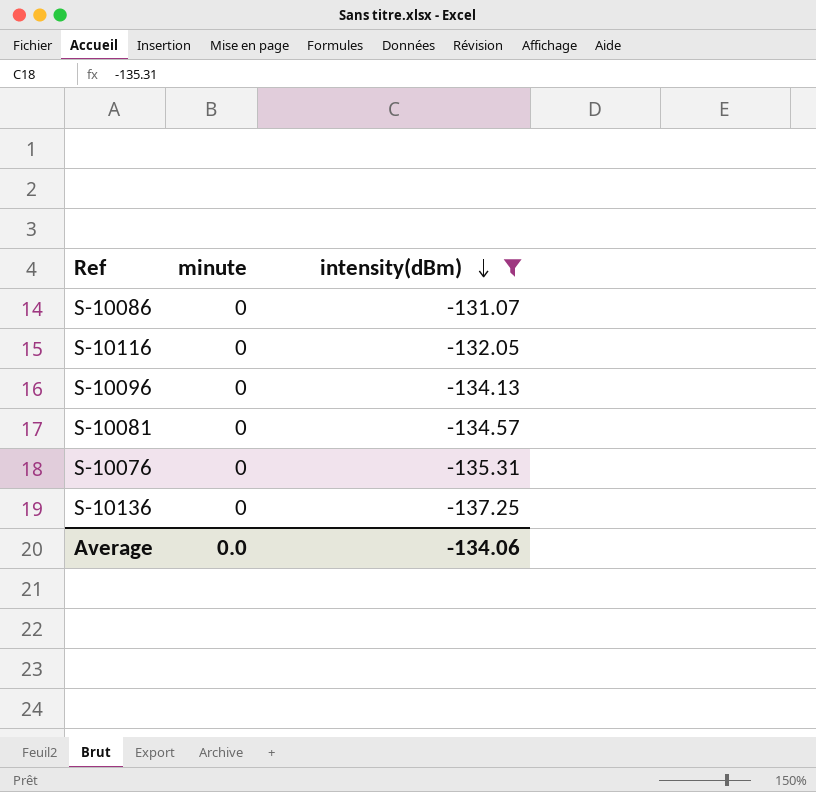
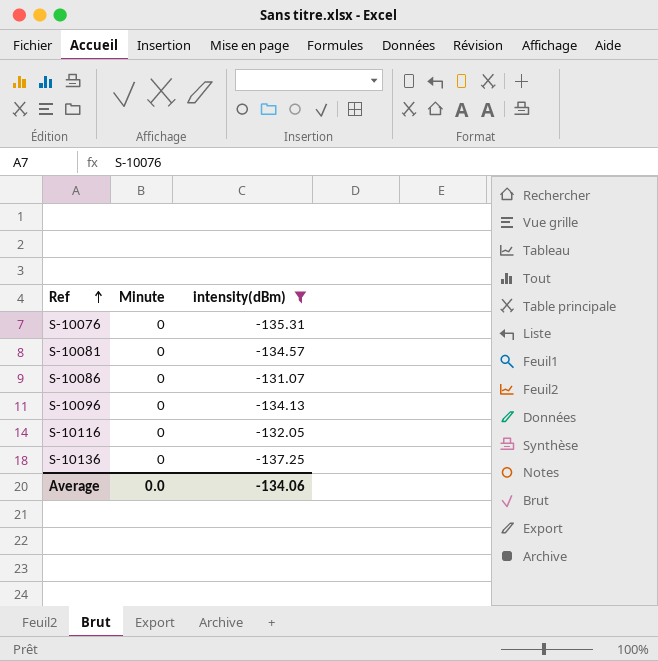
row order: intensity(dBm) descending -> Ref ascending
column name: minute -> Minute

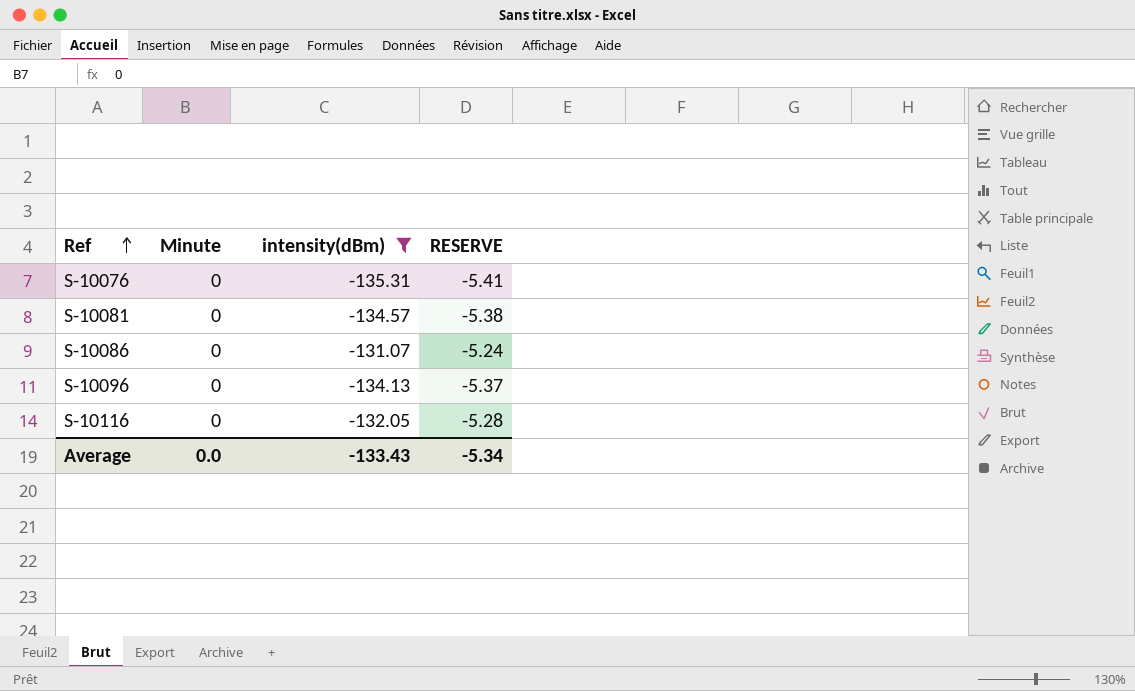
column RESERVE | formula: none -> [intensity(dBm)] * 0.04
row S-10136: 0 | -137.25 -> none
Average | intensity(dBm): -134.06 -> -133.43

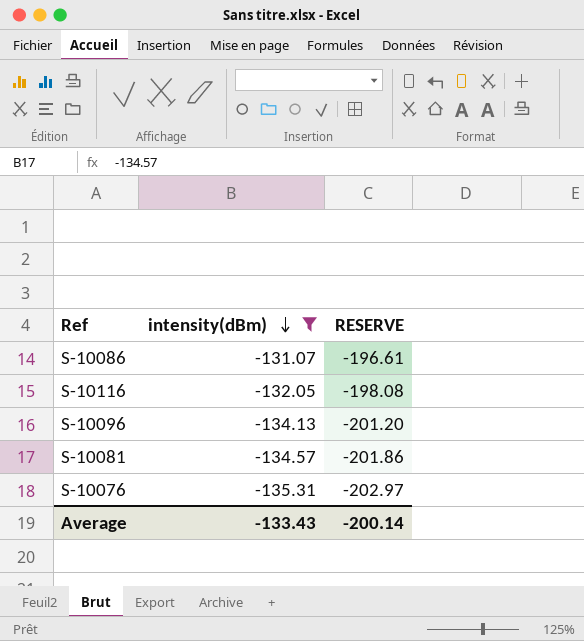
row order: Ref ascending -> intensity(dBm) descending
column Minute | position: 2 -> none
column RESERVE | formula: [intensity(dBm)] * 0.04 -> [intensity(dBm)] * 1.5
Average | RESERVE: -5.34 -> -200.14

